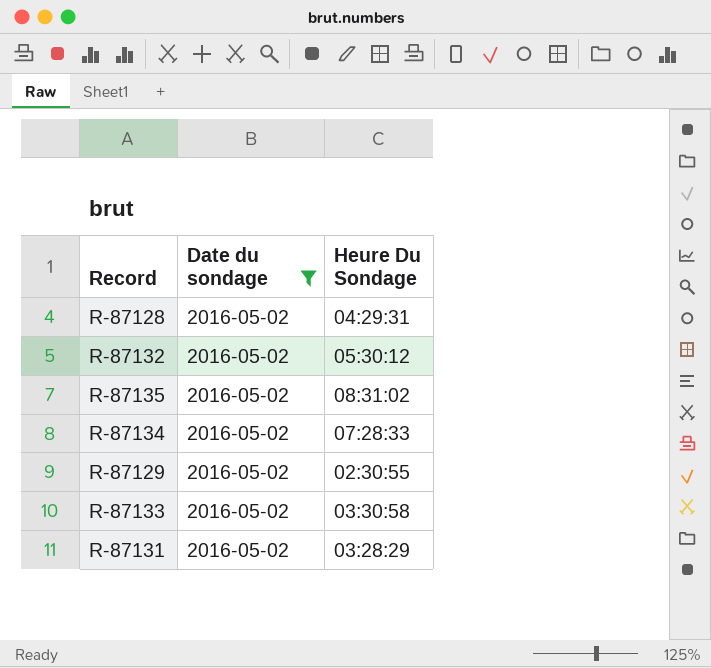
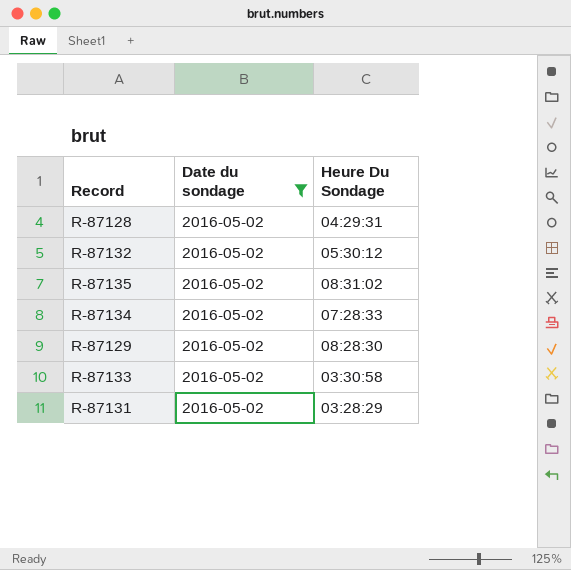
R-87129 | Heure Du Sondage: 02:30:55 -> 08:28:30

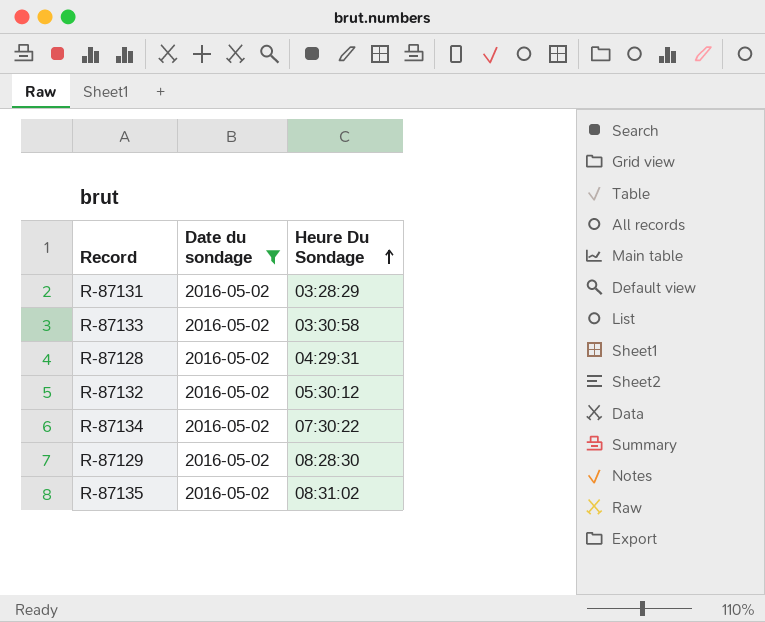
row order: none -> Heure Du Sondage ascending
R-87134 | Heure Du Sondage: 07:28:33 -> 07:30:22

